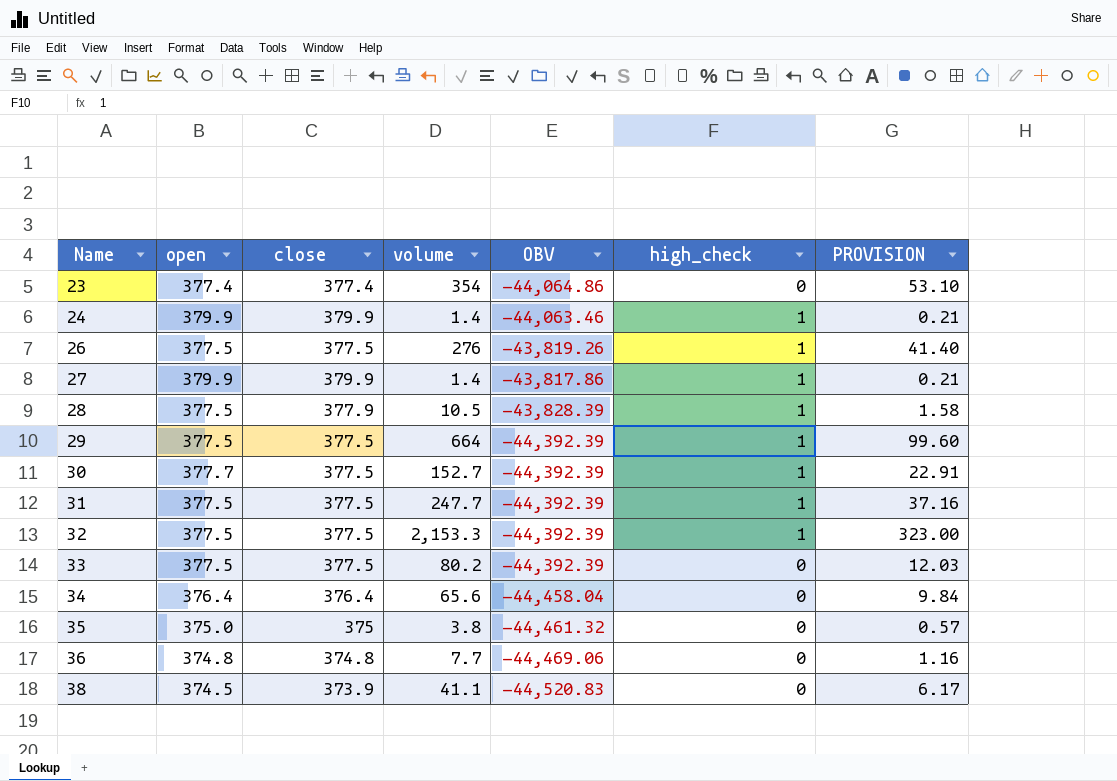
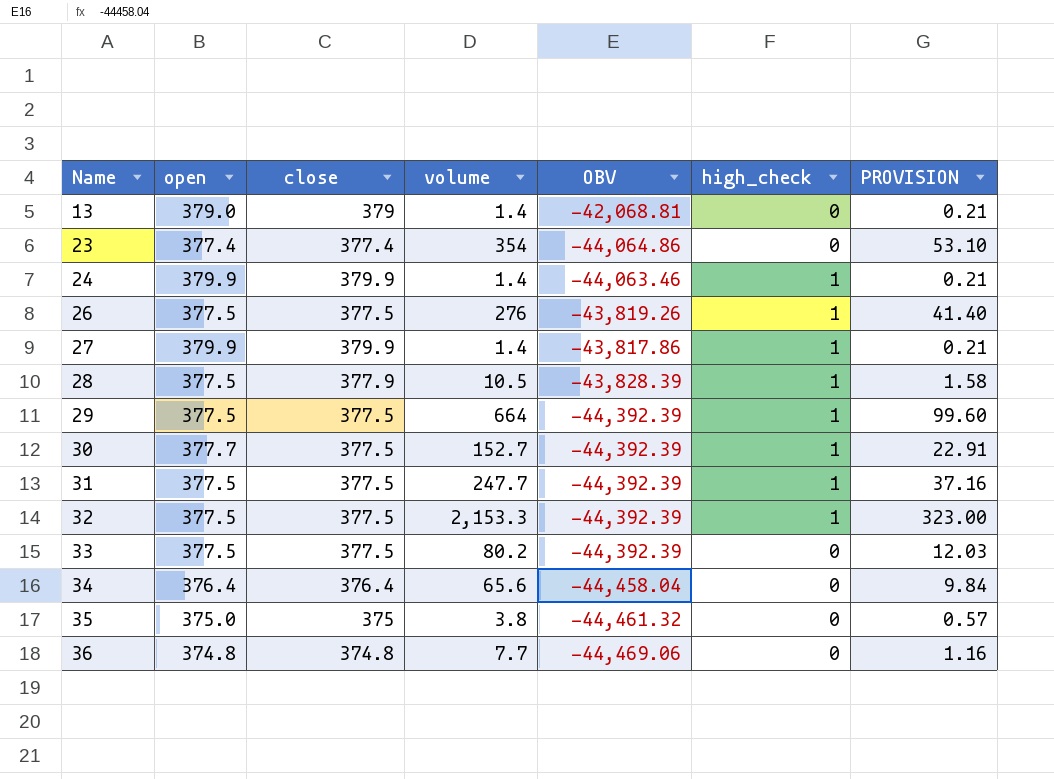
row 38: 374.5 | 373.9 | 41.1 | -44,520.83 | 0 | 6.17 -> none
row 13: none -> 379.0 | 379 | 1.4 | -42,068.81 | 0 | 0.21

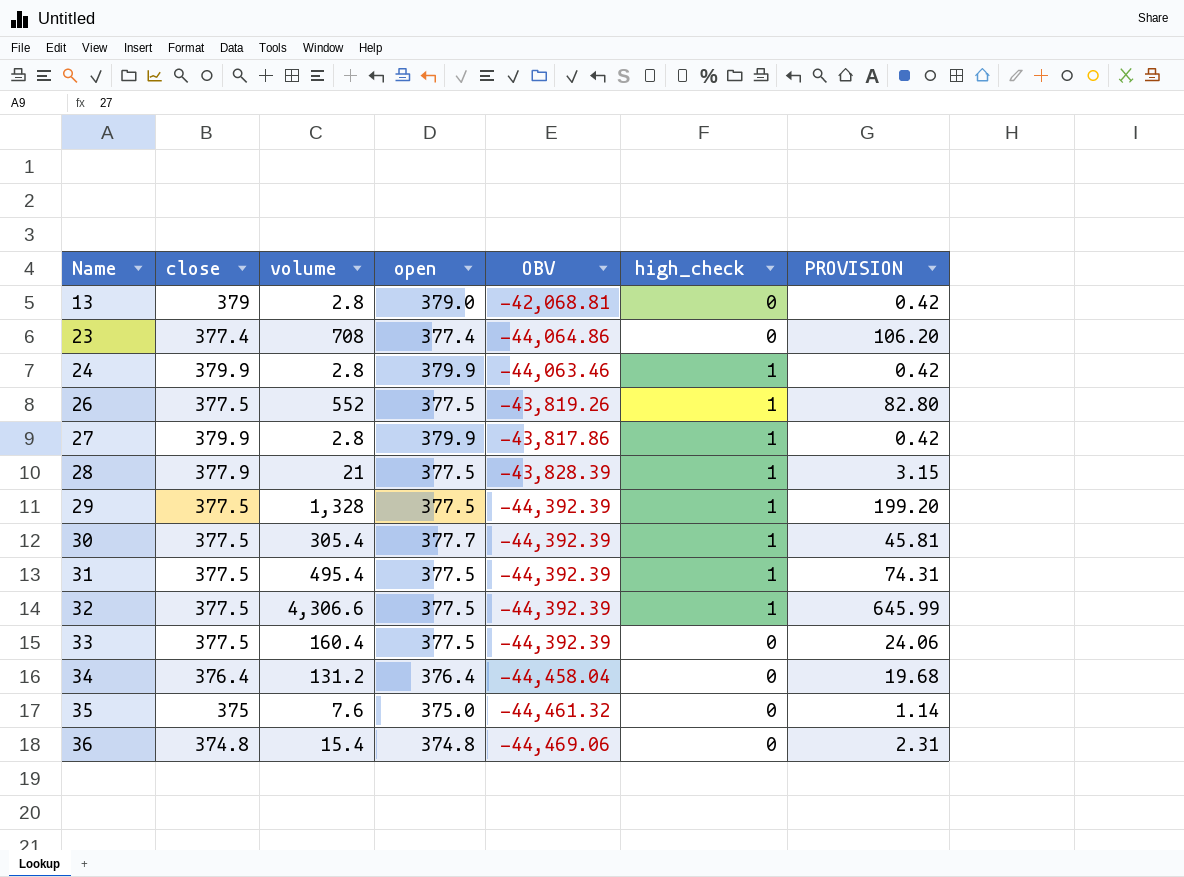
column open | position: 2 -> 4
13 | volume: 1.4 -> 2.8
13 | PROVISION: 0.21 -> 0.42
23 | volume: 354 -> 708
23 | PROVISION: 53.10 -> 106.20
24 | volume: 1.4 -> 2.8
24 | PROVISION: 0.21 -> 0.42
26 | volume: 276 -> 552
26 | PROVISION: 41.40 -> 82.80
27 | volume: 1.4 -> 2.8
27 | PROVISION: 0.21 -> 0.42
28 | volume: 10.5 -> 21
28 | PROVISION: 1.58 -> 3.15
29 | volume: 664 -> 1,328
29 | PROVISION: 99.60 -> 199.20
30 | volume: 152.7 -> 305.4
30 | PROVISION: 22.91 -> 45.81
31 | volume: 247.7 -> 495.4
31 | PROVISION: 37.16 -> 74.31
32 | volume: 2,153.3 -> 4,306.6
32 | PROVISION: 323.00 -> 645.99
33 | volume: 80.2 -> 160.4
33 | PROVISION: 12.03 -> 24.06
34 | volume: 65.6 -> 131.2
34 | PROVISION: 9.84 -> 19.68
35 | volume: 3.8 -> 7.6
35 | PROVISION: 0.57 -> 1.14
36 | volume: 7.7 -> 15.4
36 | PROVISION: 1.16 -> 2.31

